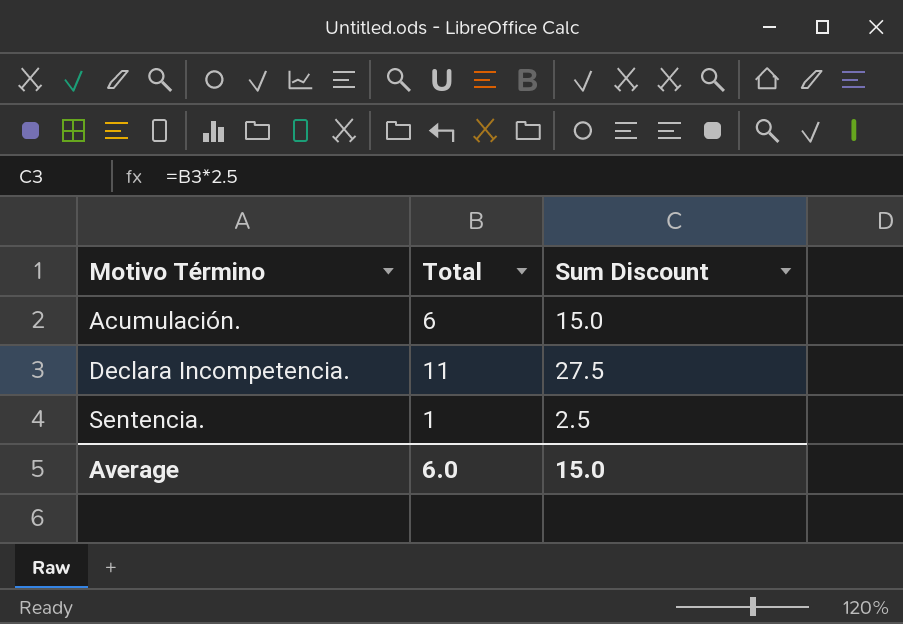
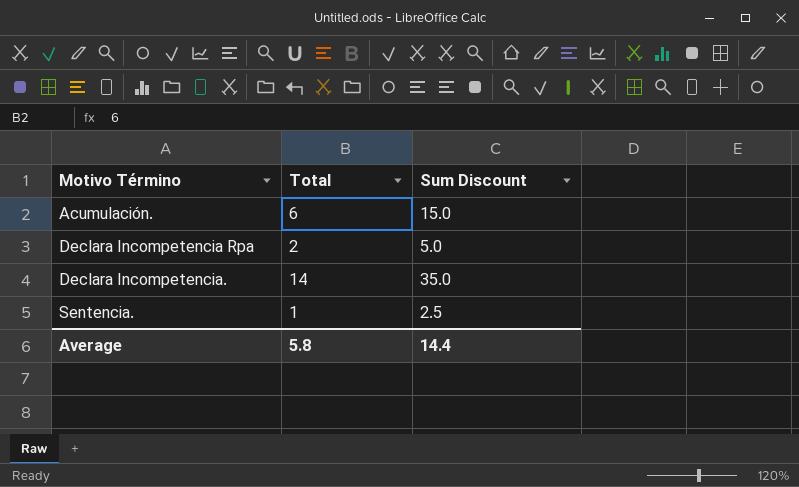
row Declara Incompetencia Rpa: none -> 2 | 5.0
Declara Incompetencia. | Total: 11 -> 14
Declara Incompetencia. | Sum Discount: 27.5 -> 35.0
Average | Total: 6.0 -> 5.8
Average | Sum Discount: 15.0 -> 14.4

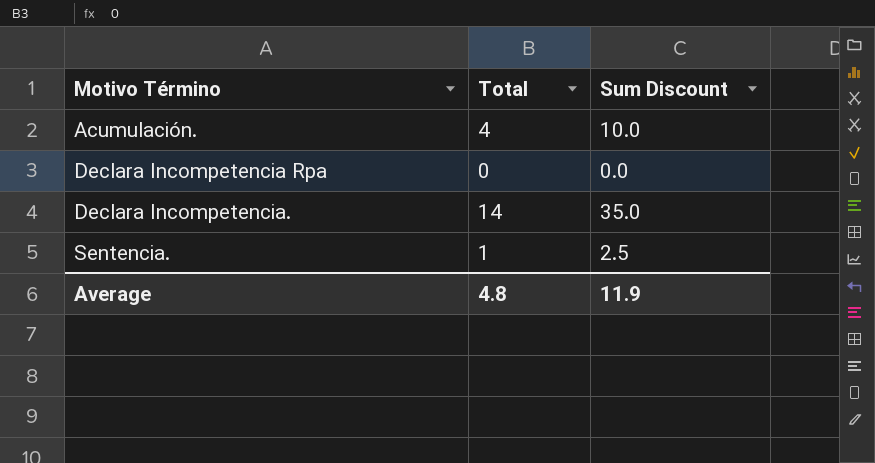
Acumulación. | Total: 6 -> 4
Acumulación. | Sum Discount: 15.0 -> 10.0
Declara Incompetencia Rpa | Total: 2 -> 0
Declara Incompetencia Rpa | Sum Discount: 5.0 -> 0.0
Average | Total: 5.8 -> 4.8
Average | Sum Discount: 14.4 -> 11.9

